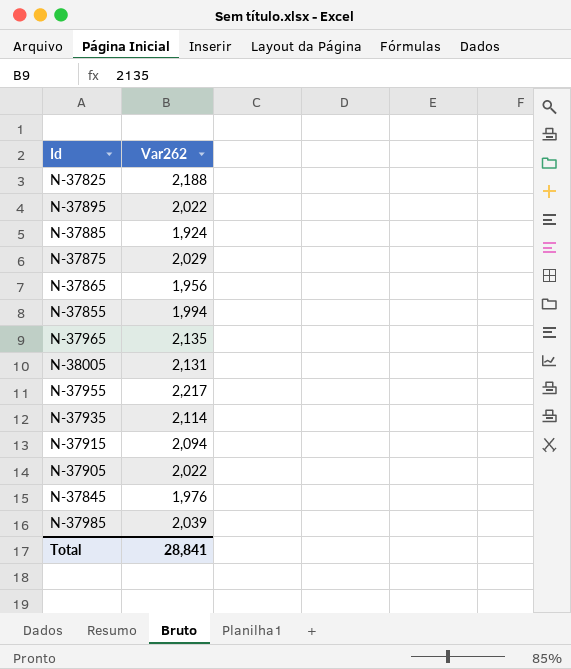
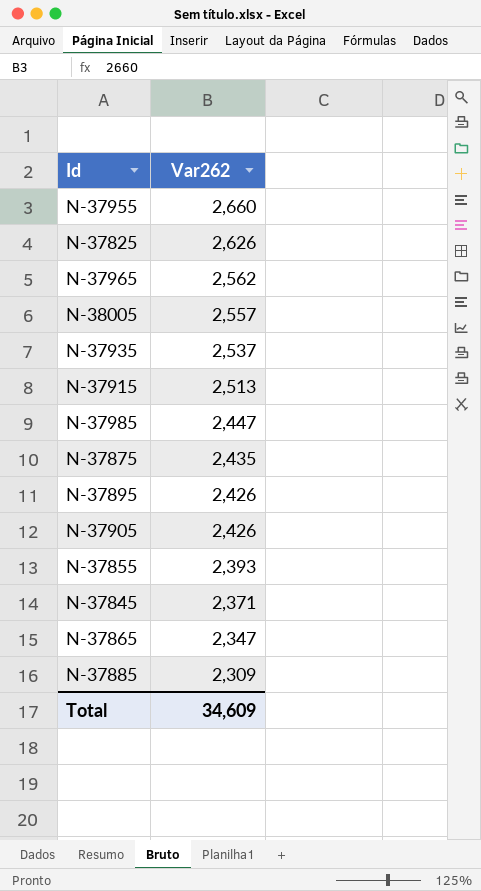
row order: none -> Var262 descending
N-37955 | Var262: 2,217 -> 2,660
N-37825 | Var262: 2,188 -> 2,626
N-37965 | Var262: 2,135 -> 2,562
N-38005 | Var262: 2,131 -> 2,557
N-37935 | Var262: 2,114 -> 2,537
N-37915 | Var262: 2,094 -> 2,513
N-37985 | Var262: 2,039 -> 2,447
N-37875 | Var262: 2,029 -> 2,435
N-37895 | Var262: 2,022 -> 2,426
N-37905 | Var262: 2,022 -> 2,426
N-37855 | Var262: 1,994 -> 2,393
N-37845 | Var262: 1,976 -> 2,371
N-37865 | Var262: 1,956 -> 2,347
N-37885 | Var262: 1,924 -> 2,309
Total | Var262: 28,841 -> 34,609

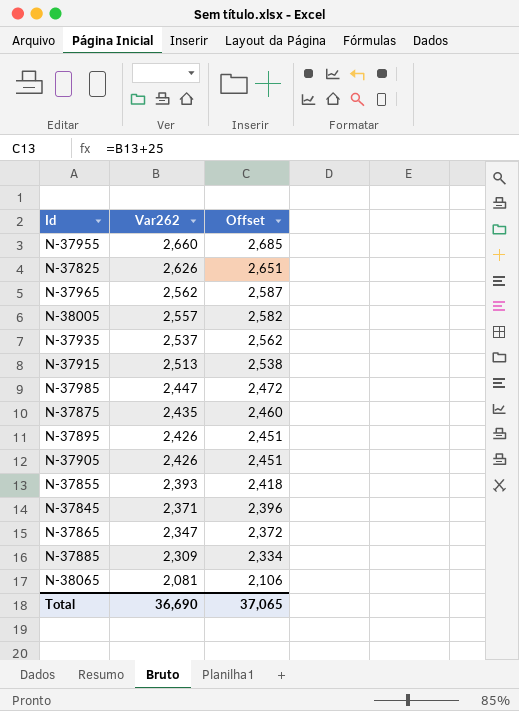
column Offset | formula: none -> [Var262] + 25
row N-38065: none -> 2,081 | 2,106
Total | Var262: 34,609 -> 36,690

